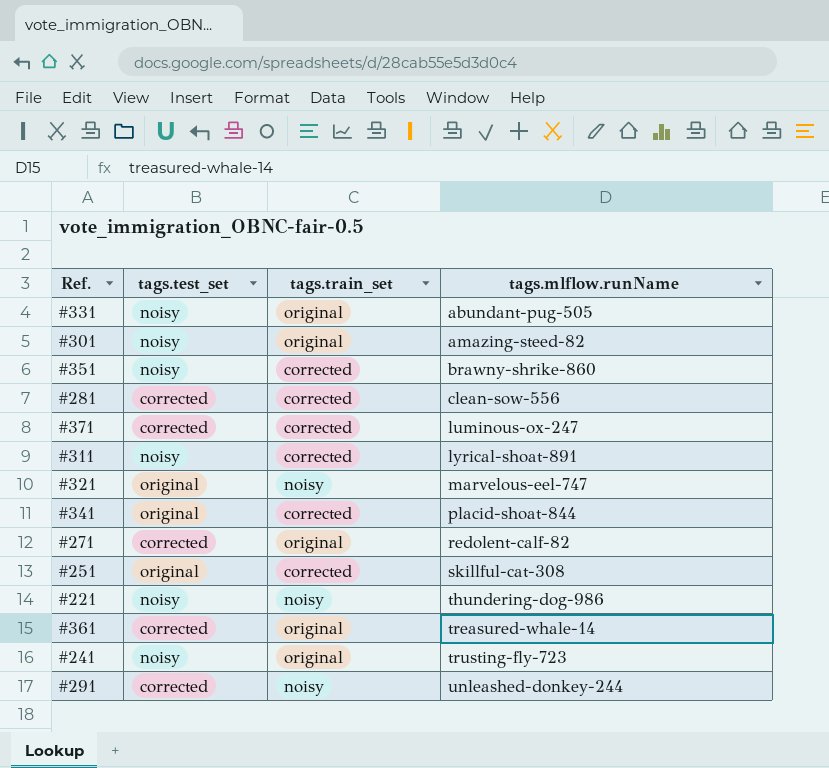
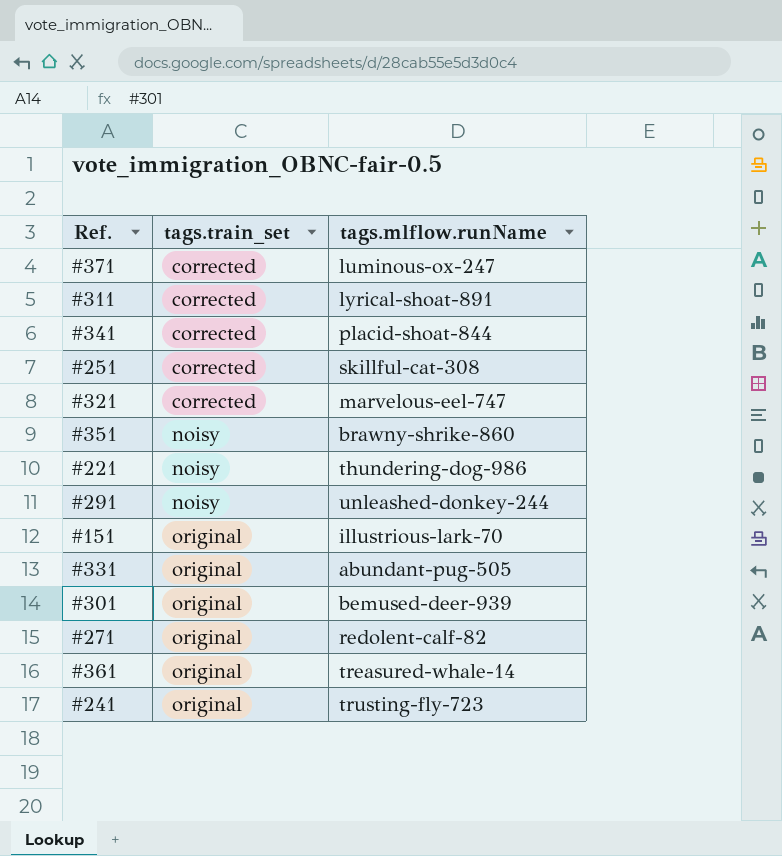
row order: tags.mlflow.runName ascending -> tags.train_set ascending
column tags.test_set | position: 2 -> none
row #281: corrected | corrected | clean-sow-556 -> none
#321 | tags.train_set: noisy -> corrected
#351 | tags.train_set: corrected -> noisy
row #151: none -> original | illustrious-lark-70
#301 | tags.mlflow.runName: amazing-steed-82 -> bemused-deer-939

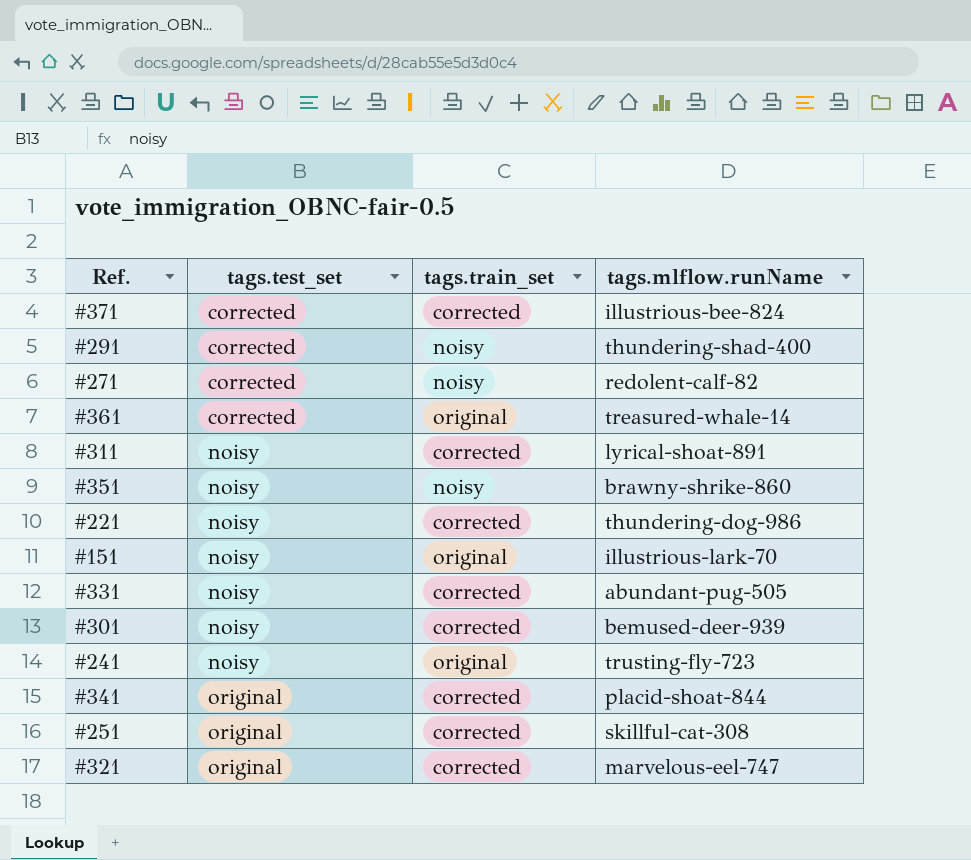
row order: tags.train_set ascending -> tags.test_set ascending
column tags.test_set | position: none -> 2
#371 | tags.mlflow.runName: luminous-ox-247 -> illustrious-bee-824
#291 | tags.mlflow.runName: unleashed-donkey-244 -> thundering-shad-400
#271 | tags.train_set: original -> noisy
#221 | tags.train_set: noisy -> corrected
#331 | tags.train_set: original -> corrected
#301 | tags.train_set: original -> corrected

